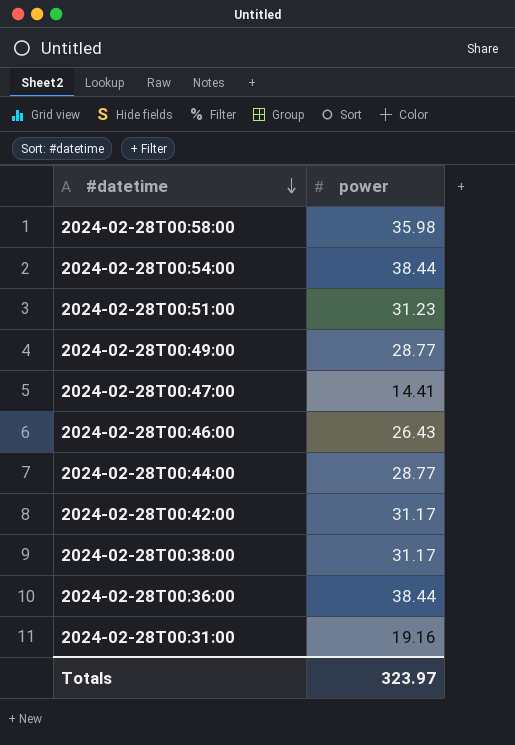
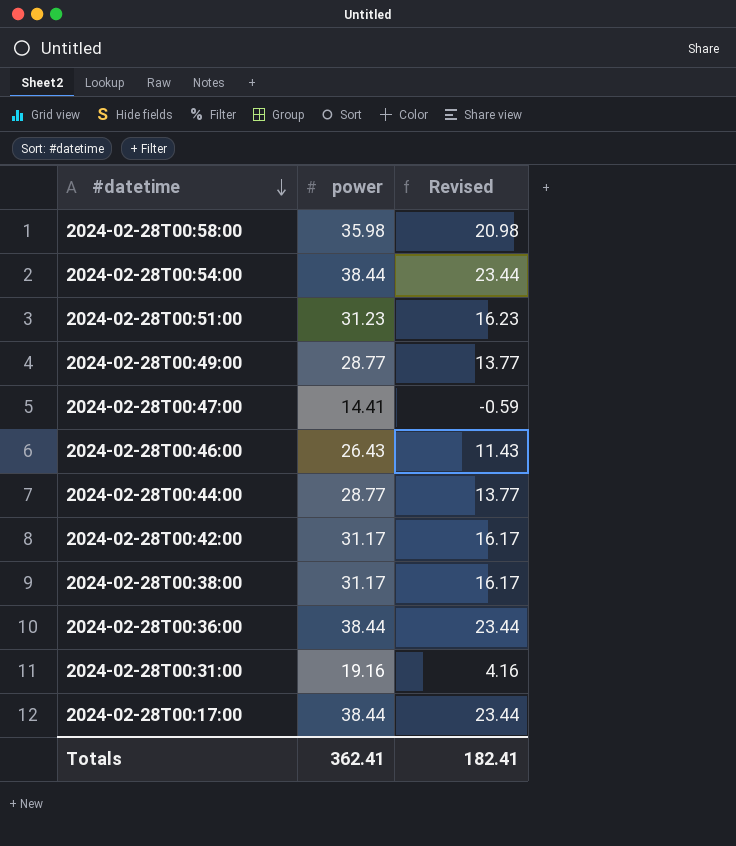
column Revised | formula: none -> [power] - 15
row 2024-02-28T00:17:00: none -> 38.44 | 23.44
Totals | power: 323.97 -> 362.41

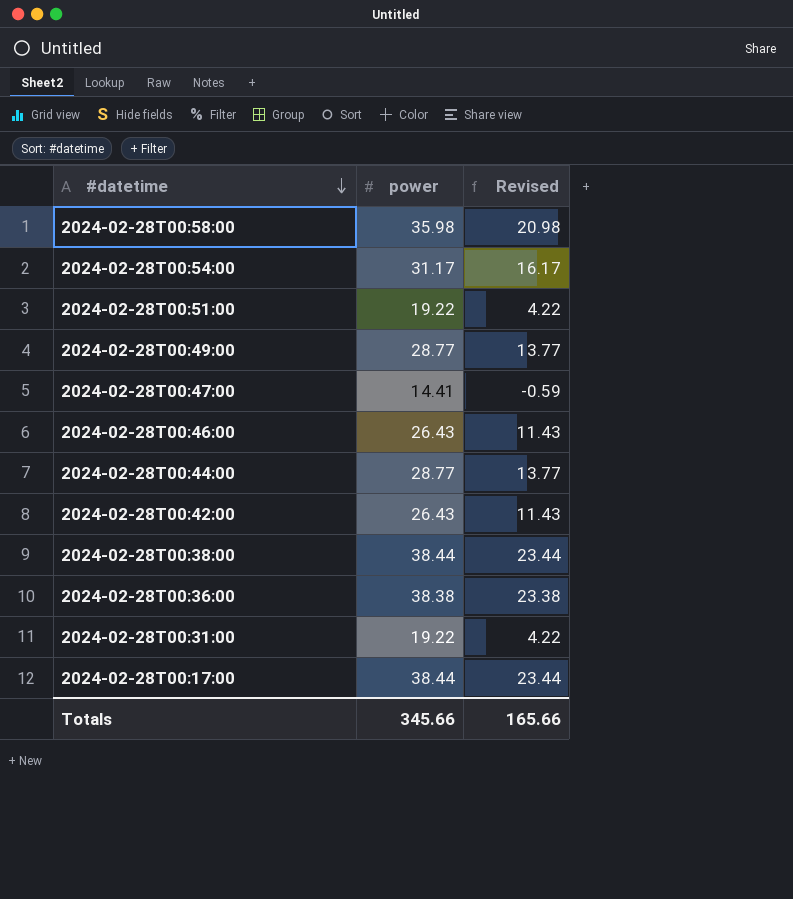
2024-02-28T00:54:00 | power: 38.44 -> 31.17
2024-02-28T00:54:00 | Revised: 23.44 -> 16.17
2024-02-28T00:51:00 | power: 31.23 -> 19.22
2024-02-28T00:51:00 | Revised: 16.23 -> 4.22
2024-02-28T00:42:00 | power: 31.17 -> 26.43
2024-02-28T00:42:00 | Revised: 16.17 -> 11.43
2024-02-28T00:38:00 | power: 31.17 -> 38.44
2024-02-28T00:38:00 | Revised: 16.17 -> 23.44
2024-02-28T00:36:00 | power: 38.44 -> 38.38
2024-02-28T00:36:00 | Revised: 23.44 -> 23.38
2024-02-28T00:31:00 | power: 19.16 -> 19.22
2024-02-28T00:31:00 | Revised: 4.16 -> 4.22
Totals | power: 362.41 -> 345.66
Totals | Revised: 182.41 -> 165.66

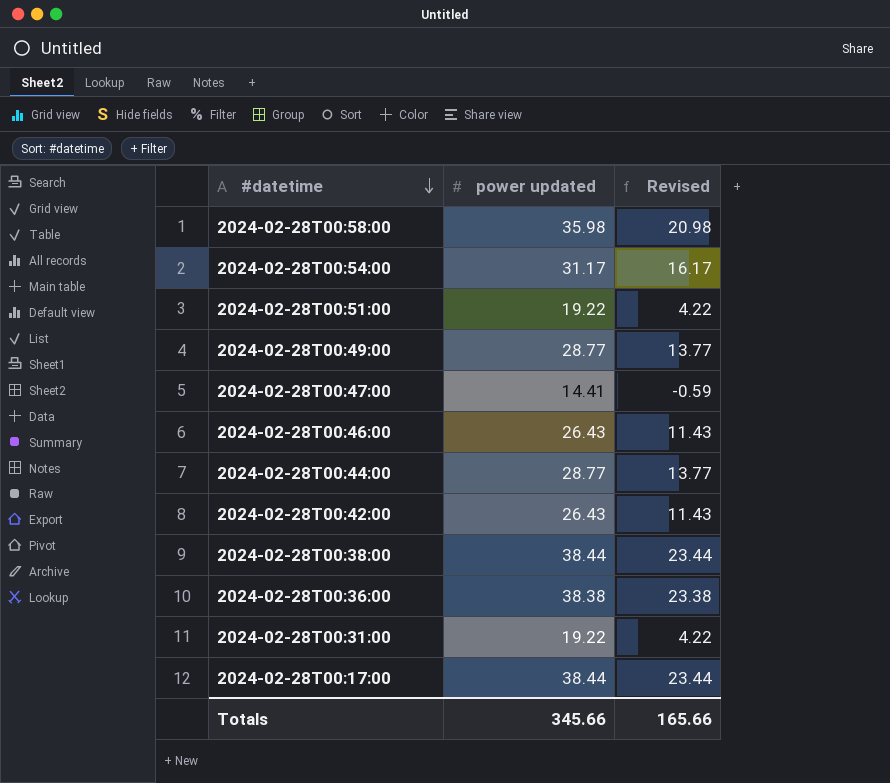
column name: power -> power updated

